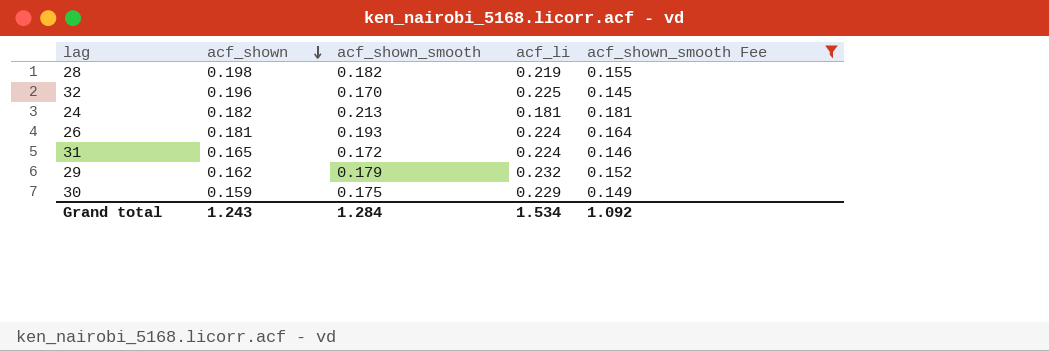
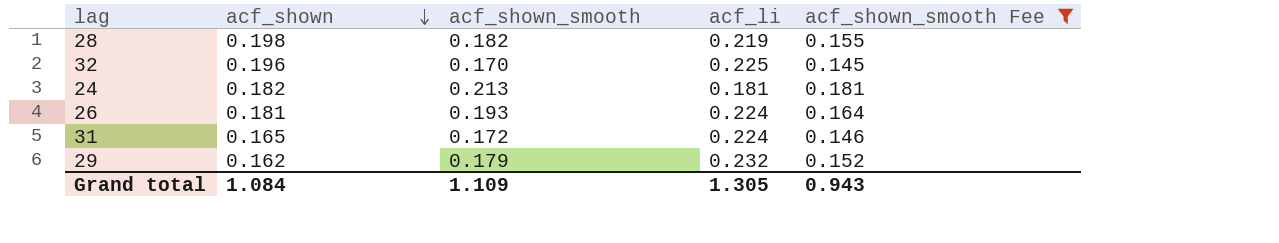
row 30: 0.159 | 0.175 | 0.229 | 0.149 -> none
Grand total | acf_shown: 1.243 -> 1.084
Grand total | acf_shown_smooth: 1.284 -> 1.109
Grand total | acf_li: 1.534 -> 1.305
Grand total | acf_shown_smooth Fee: 1.092 -> 0.943

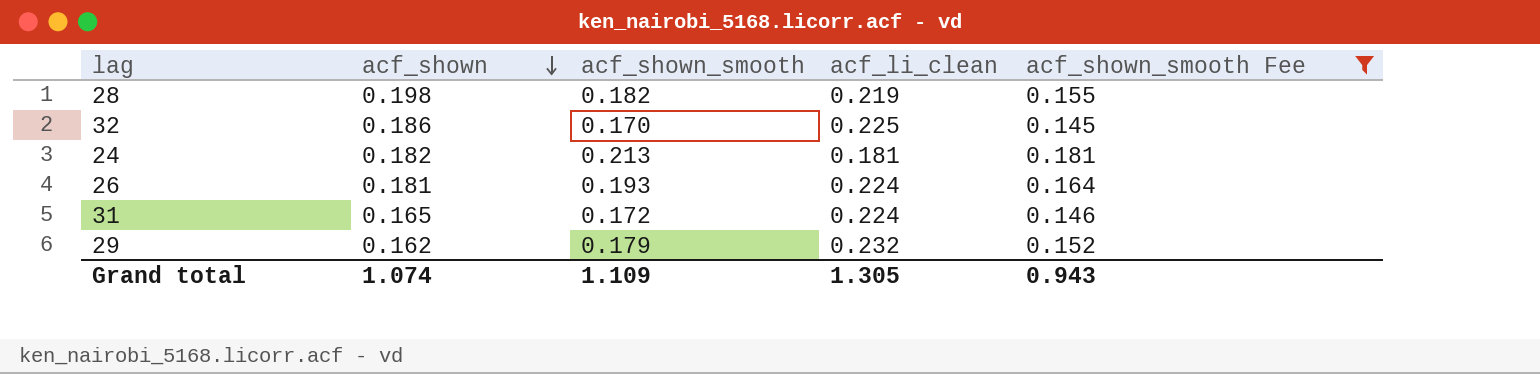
column name: acf_li -> acf_li_clean
32 | acf_shown: 0.196 -> 0.186
Grand total | acf_shown: 1.084 -> 1.074

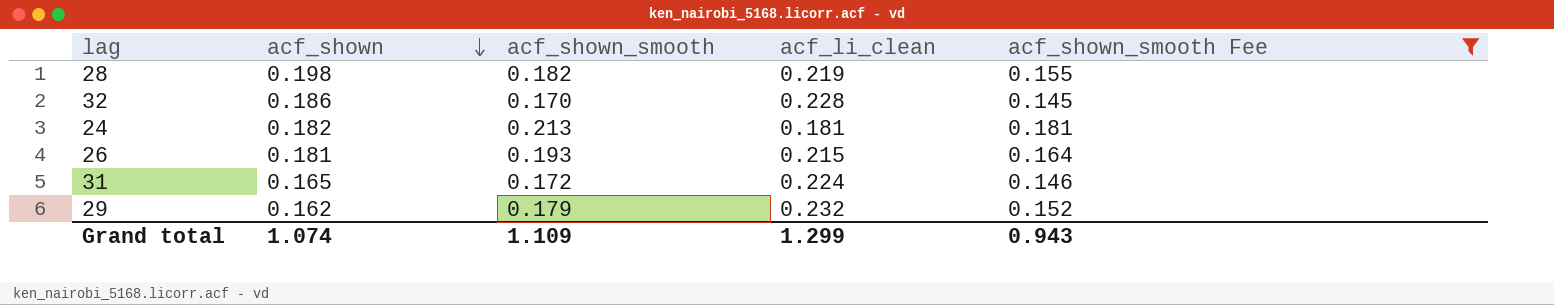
32 | acf_li_clean: 0.225 -> 0.228
26 | acf_li_clean: 0.224 -> 0.215
Grand total | acf_li_clean: 1.305 -> 1.299

